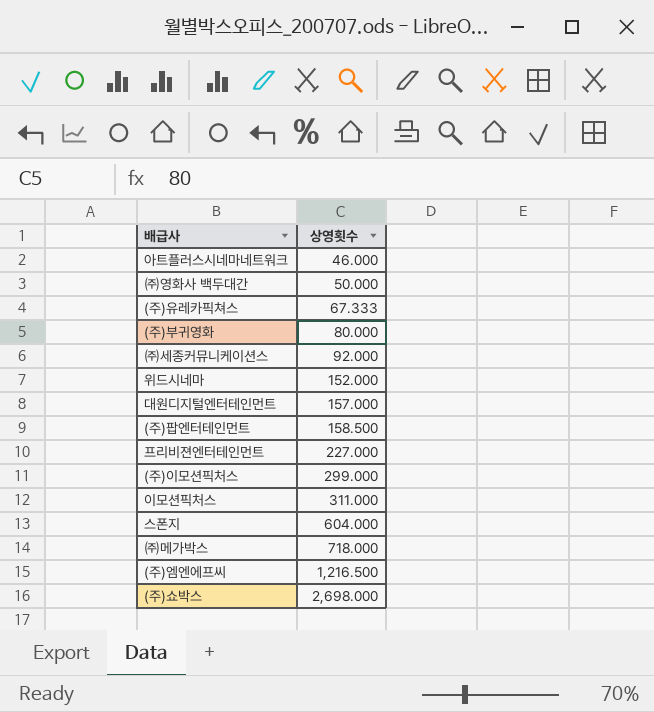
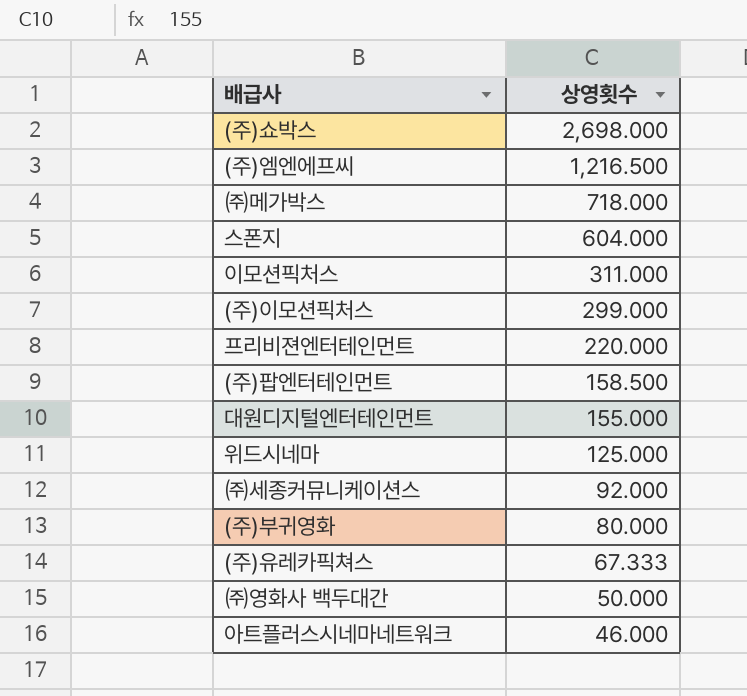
row order: 상영횟수 ascending -> 상영횟수 descending
프리비젼엔터테인먼트 | 상영횟수: 227.000 -> 220.000
대원디지털엔터테인먼트 | 상영횟수: 157.000 -> 155.000
위드시네마 | 상영횟수: 152.000 -> 125.000

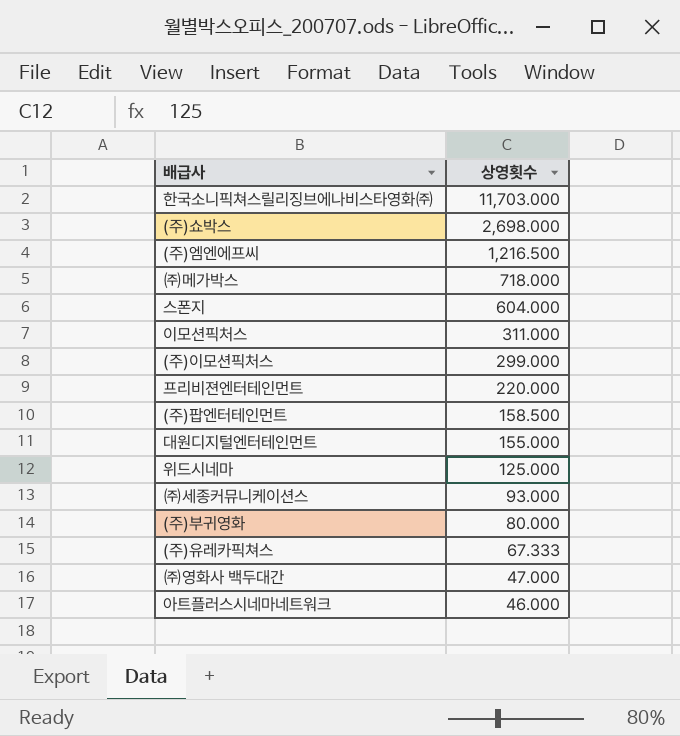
row 한국소니픽쳐스릴리징브에나비스타영화㈜: none -> 11,703.000
㈜세종커뮤니케이션스 | 상영횟수: 92.000 -> 93.000
㈜영화사 백두대간 | 상영횟수: 50.000 -> 47.000

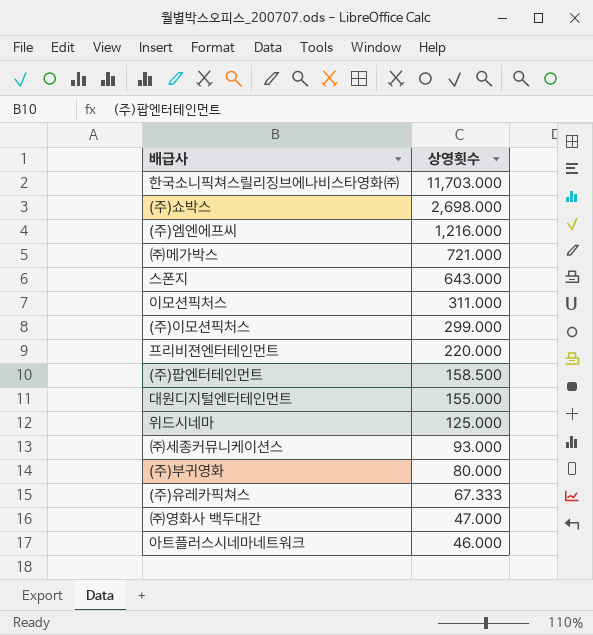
(주)엠엔에프씨 | 상영횟수: 1,216.500 -> 1,216.000
㈜메가박스 | 상영횟수: 718.000 -> 721.000
스폰지 | 상영횟수: 604.000 -> 643.000

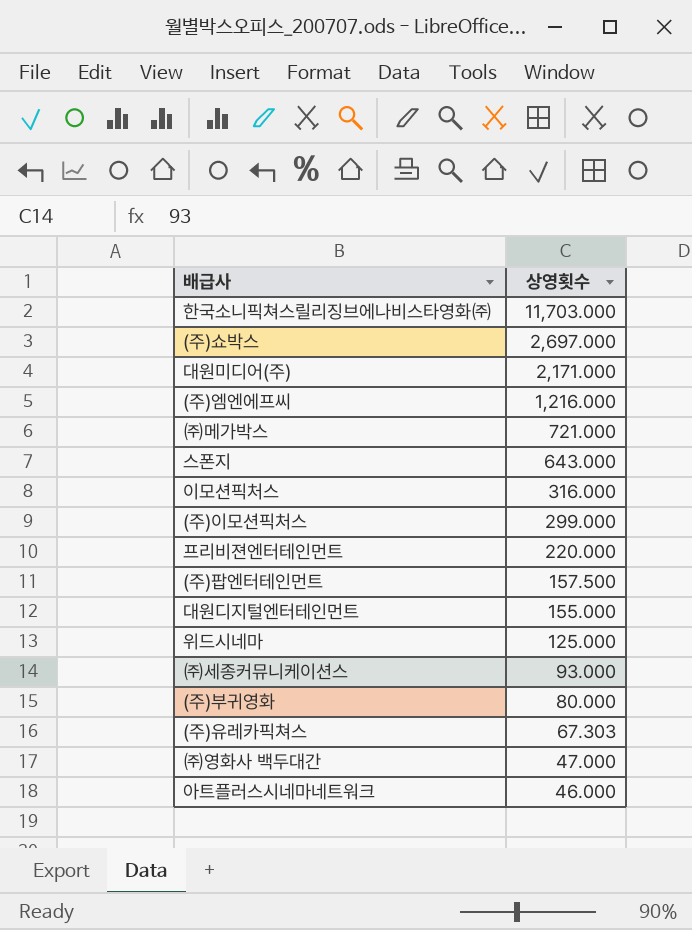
(주)쇼박스 | 상영횟수: 2,698.000 -> 2,697.000
row 대원미디어(주): none -> 2,171.000
이모션픽처스 | 상영횟수: 311.000 -> 316.000
(주)팝엔터테인먼트 | 상영횟수: 158.500 -> 157.500
(주)유레카픽쳐스 | 상영횟수: 67.333 -> 67.303

